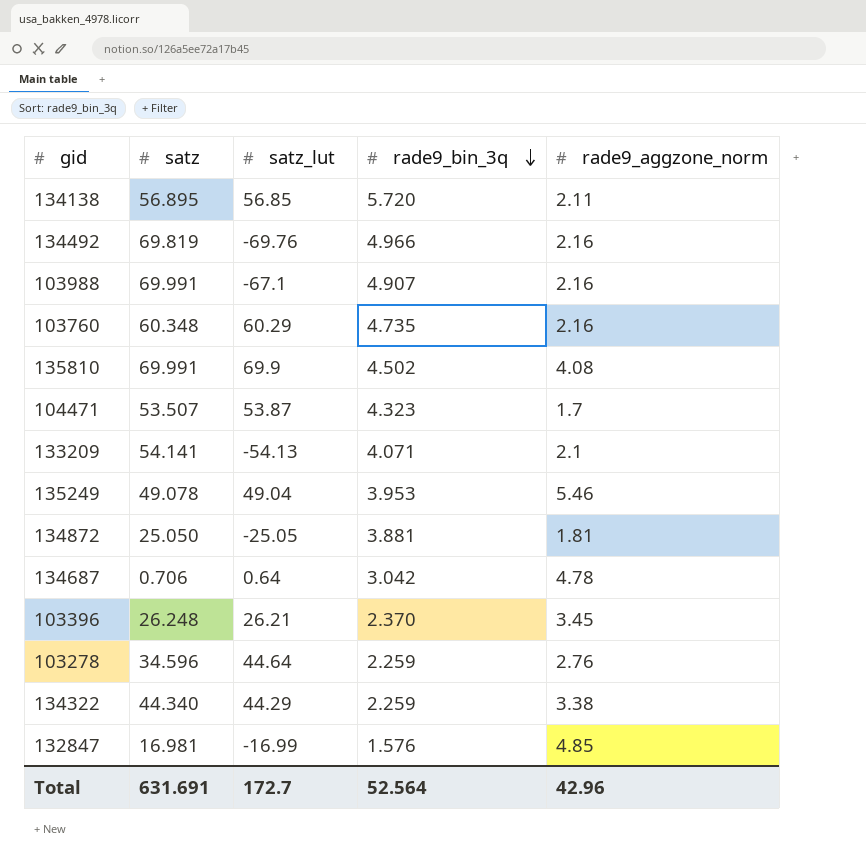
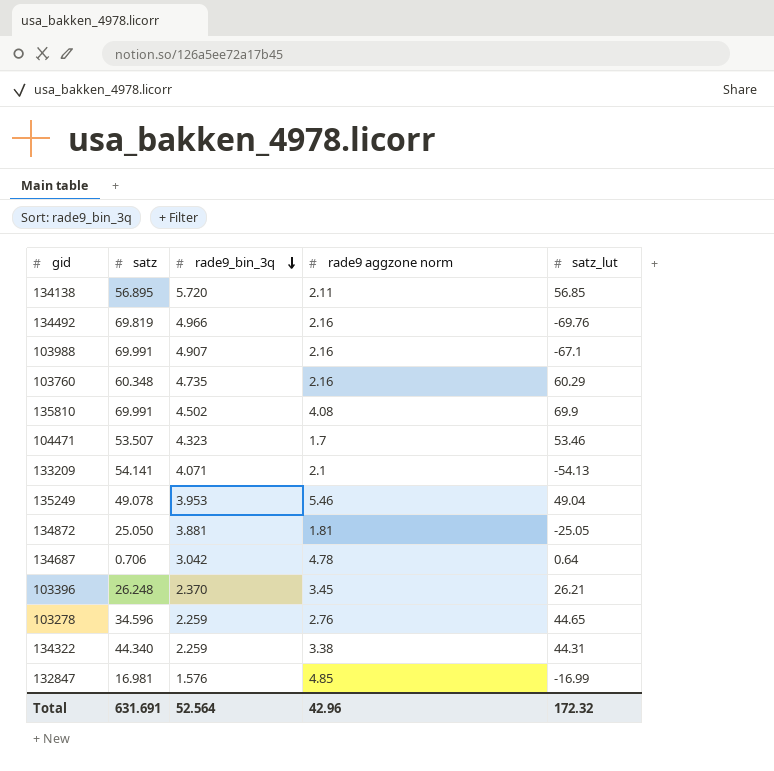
column name: rade9_aggzone_norm -> rade9 aggzone norm
column satz_lut | position: 3 -> 5
104471 | satz_lut: 53.87 -> 53.46
103278 | satz_lut: 44.64 -> 44.65
134322 | satz_lut: 44.29 -> 44.31
Total | satz_lut: 172.7 -> 172.32

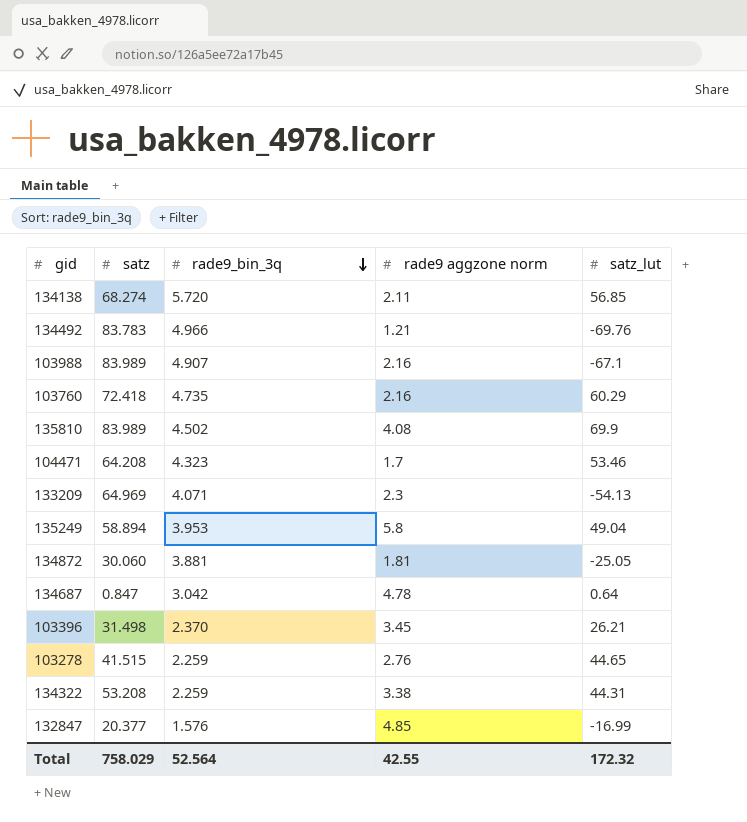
134138 | satz: 56.895 -> 68.274
134492 | satz: 69.819 -> 83.783
134492 | rade9 aggzone norm: 2.16 -> 1.21
103988 | satz: 69.991 -> 83.989
103760 | satz: 60.348 -> 72.418
135810 | satz: 69.991 -> 83.989
104471 | satz: 53.507 -> 64.208
133209 | satz: 54.141 -> 64.969
133209 | rade9 aggzone norm: 2.1 -> 2.3
135249 | satz: 49.078 -> 58.894
135249 | rade9 aggzone norm: 5.46 -> 5.8
134872 | satz: 25.050 -> 30.060
134687 | satz: 0.706 -> 0.847
103396 | satz: 26.248 -> 31.498
103278 | satz: 34.596 -> 41.515
134322 | satz: 44.340 -> 53.208
132847 | satz: 16.981 -> 20.377
Total | satz: 631.691 -> 758.029
Total | rade9 aggzone norm: 42.96 -> 42.55

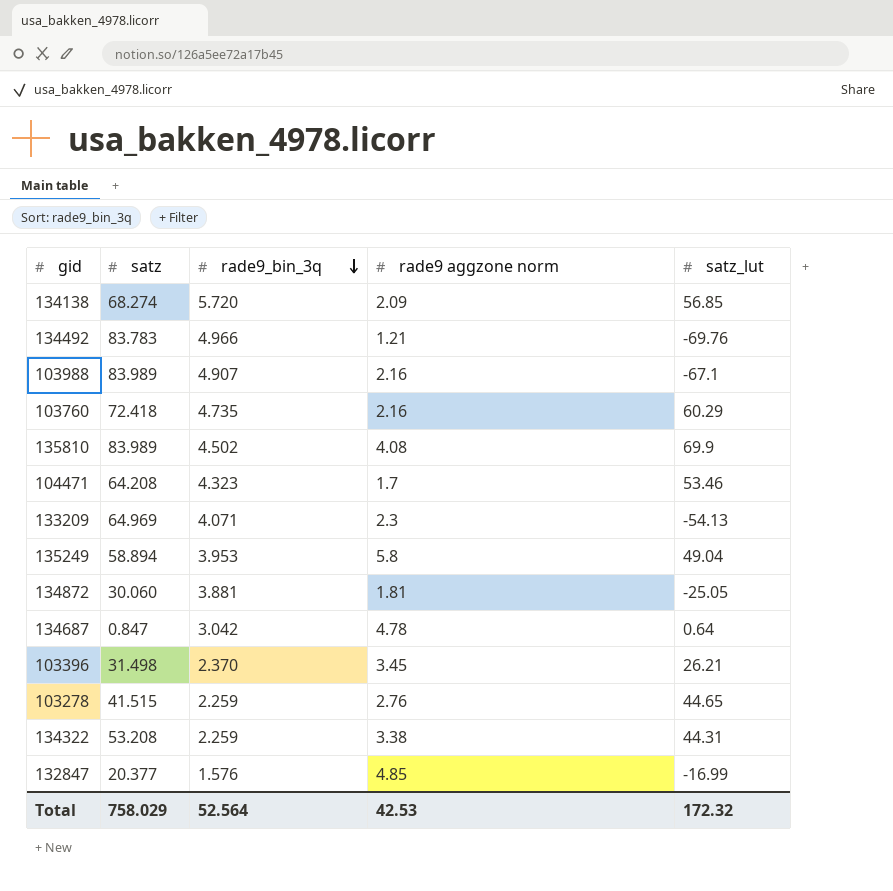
134138 | rade9 aggzone norm: 2.11 -> 2.09
Total | rade9 aggzone norm: 42.55 -> 42.53

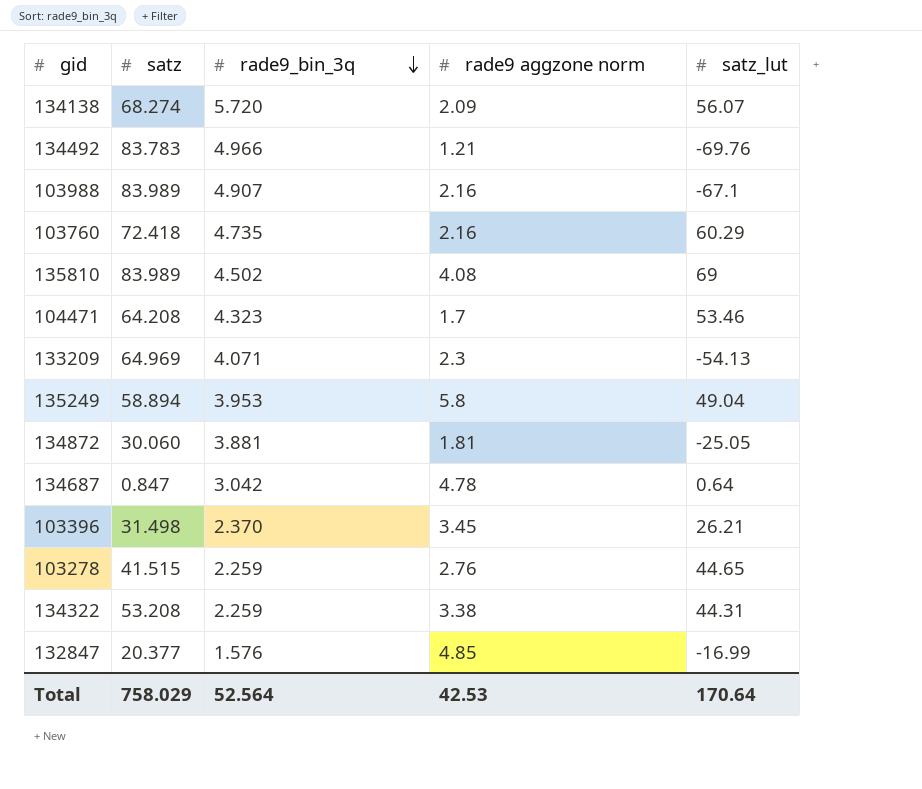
134138 | satz_lut: 56.85 -> 56.07
135810 | satz_lut: 69.9 -> 69
Total | satz_lut: 172.32 -> 170.64

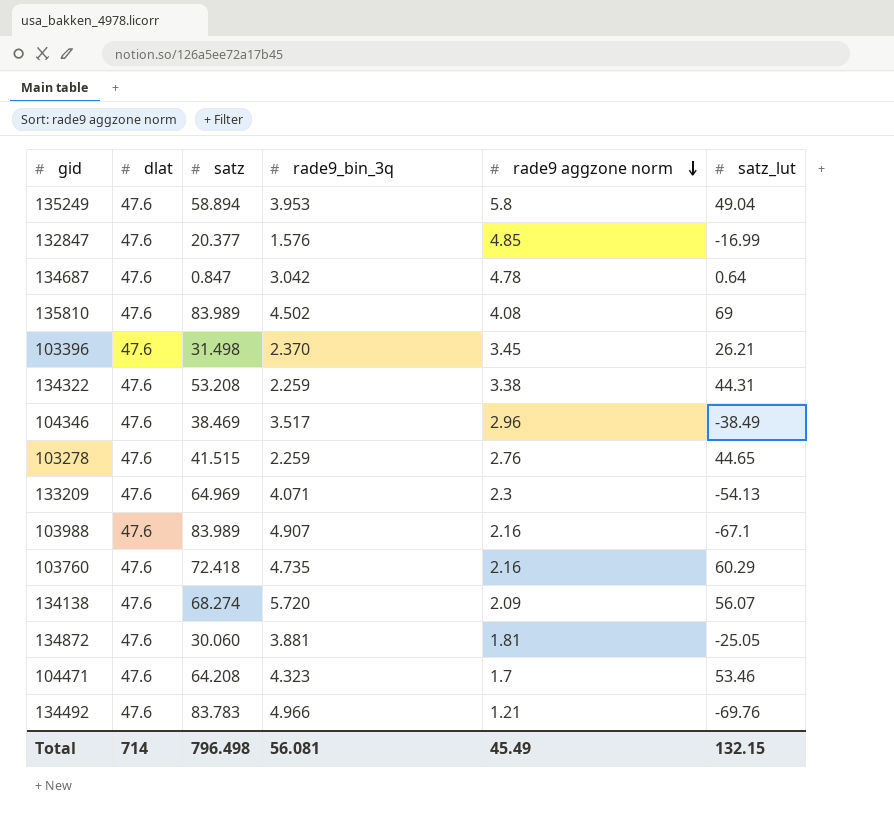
row order: rade9_bin_3q descending -> rade9 aggzone norm descending
column dlat | position: none -> 2
row 104346: none -> 47.6 | 38.469 | 3.517 | 2.96 | -38.49
Total | satz: 758.029 -> 796.498
Total | rade9_bin_3q: 52.564 -> 56.081
Total | rade9 aggzone norm: 42.53 -> 45.49
Total | satz_lut: 170.64 -> 132.15

